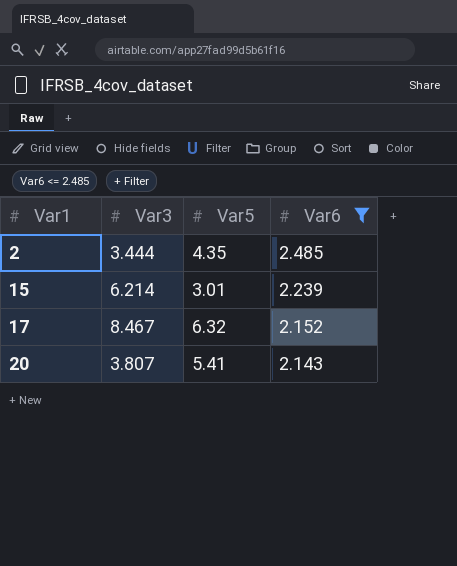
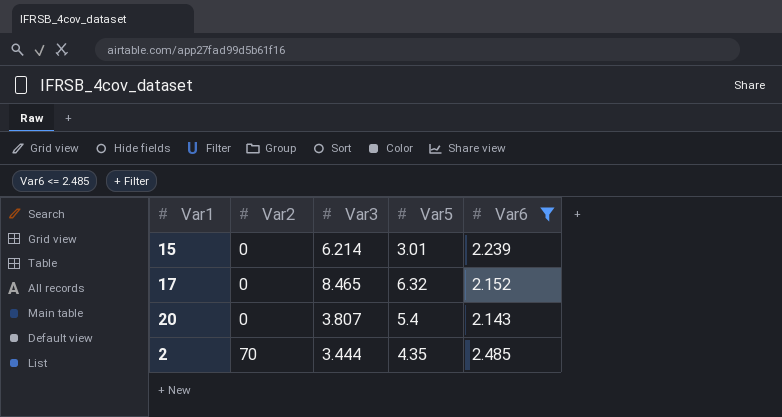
row order: Var1 ascending -> Var2 ascending
column Var2 | position: none -> 2
17 | Var3: 8.467 -> 8.465
20 | Var5: 5.41 -> 5.4

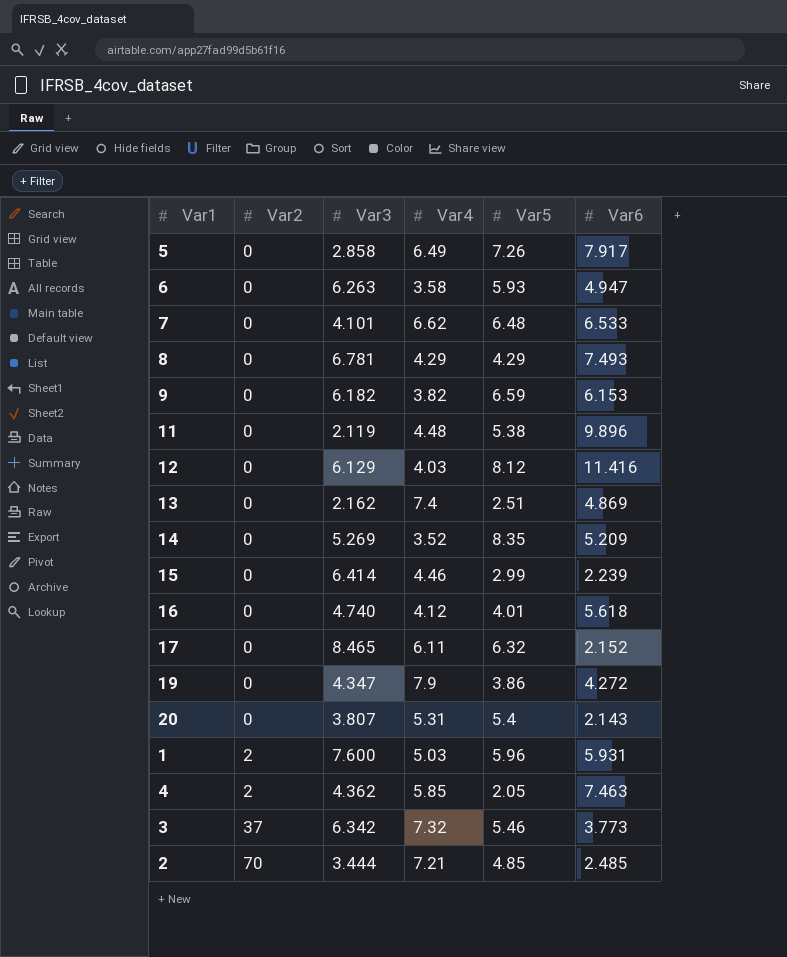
filter: Var6 <= 2.485 -> none
column Var4 | position: none -> 4
15 | Var3: 6.214 -> 6.414
15 | Var5: 3.01 -> 2.99
2 | Var5: 4.35 -> 4.85

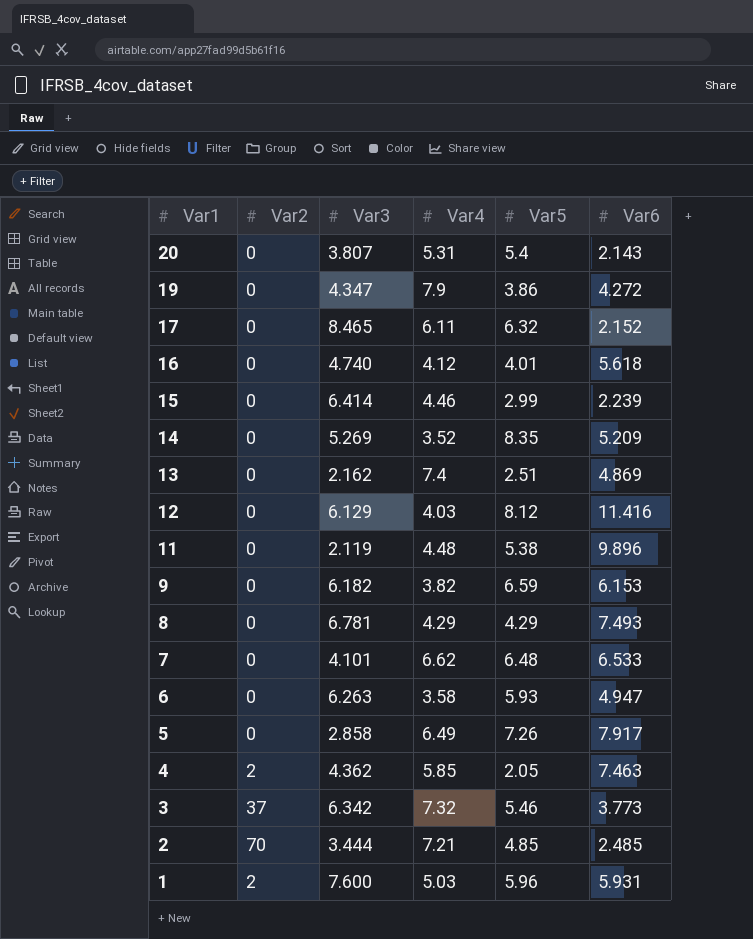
row order: Var2 ascending -> Var1 descending

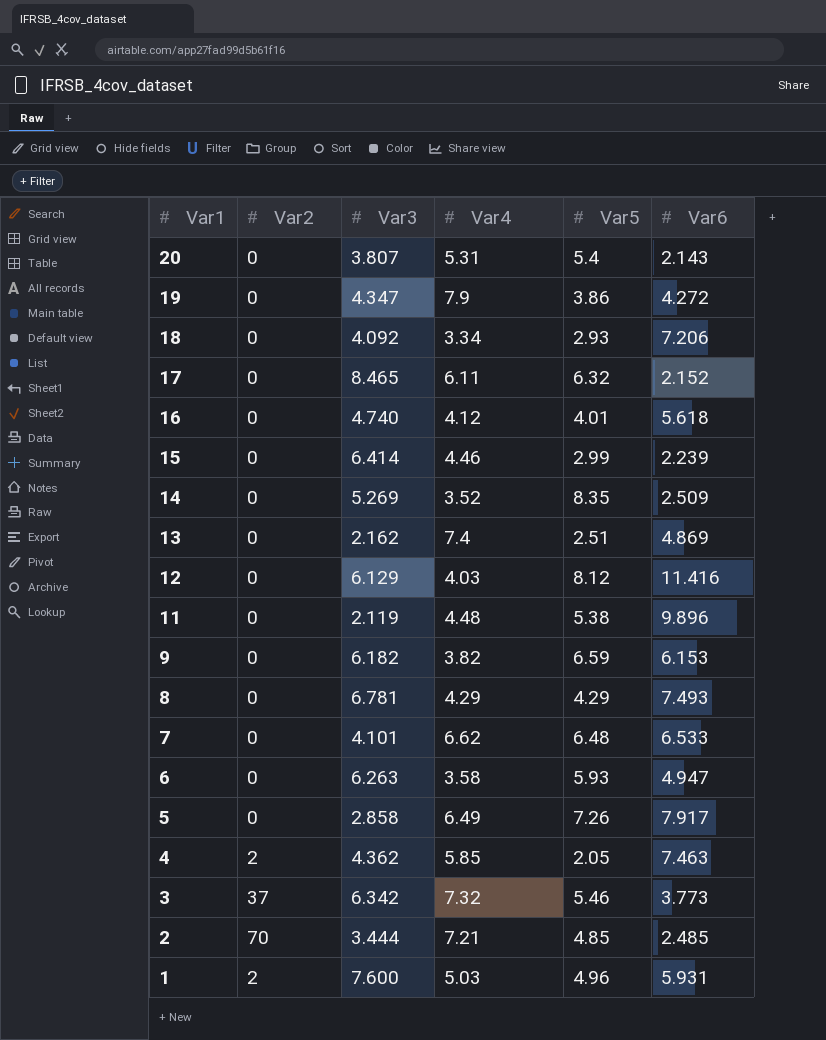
row 18: none -> 0 | 4.092 | 3.34 | 2.93 | 7.206
14 | Var6: 5.209 -> 2.509
1 | Var5: 5.96 -> 4.96

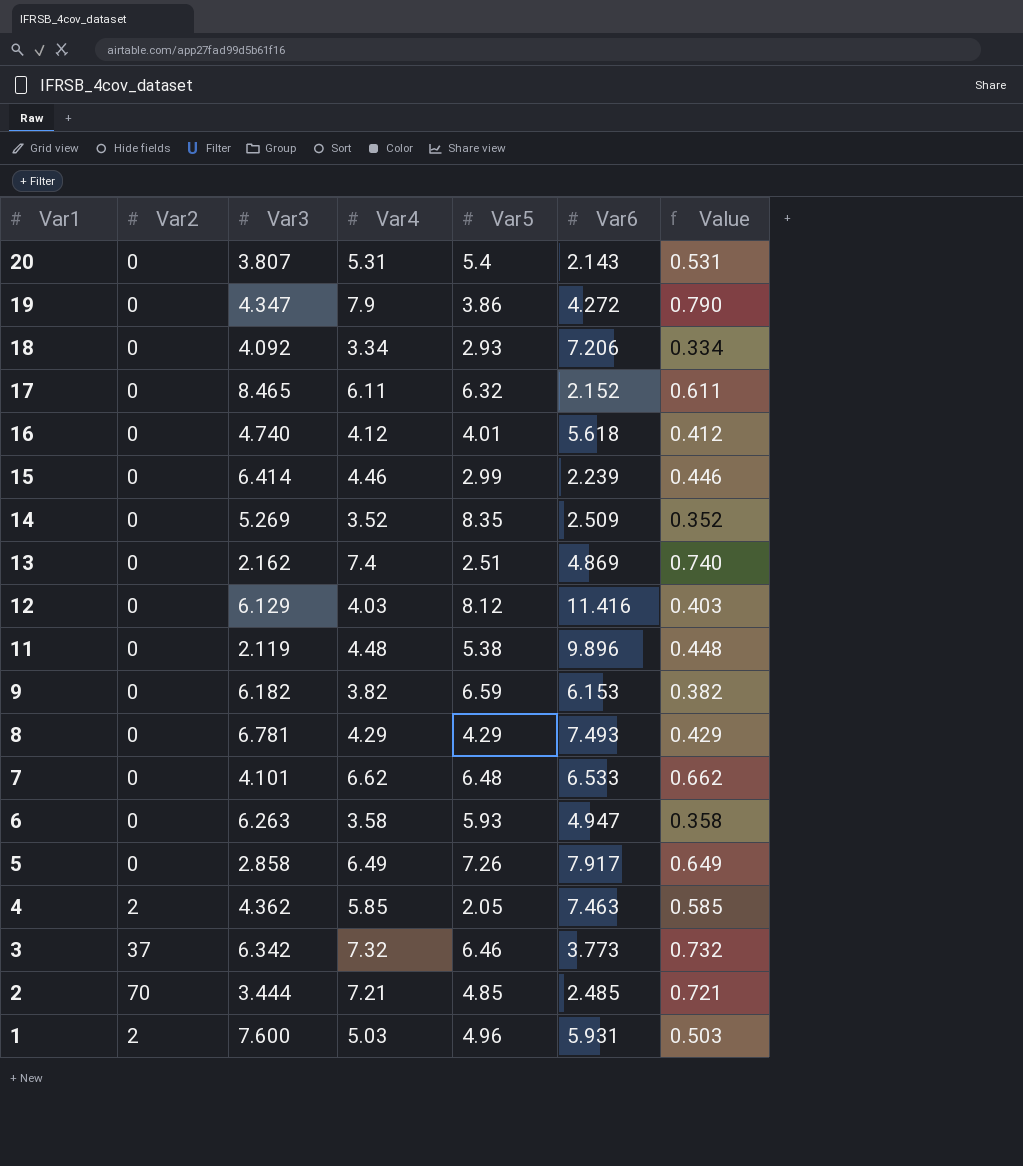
column Value | formula: none -> [Var4] * 0.1
3 | Var5: 5.46 -> 6.46

